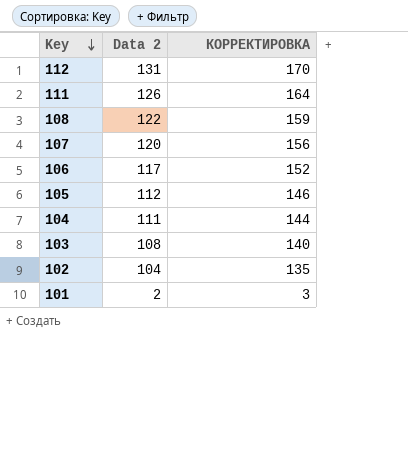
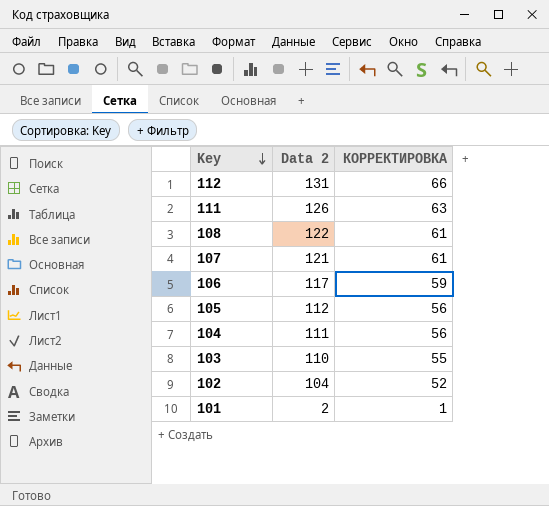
column КОРРЕКТИРОВКА | formula: [Data 2] * 1,3 -> [Data 2] * 0,5
107 | Data 2: 120 -> 121
103 | Data 2: 108 -> 110

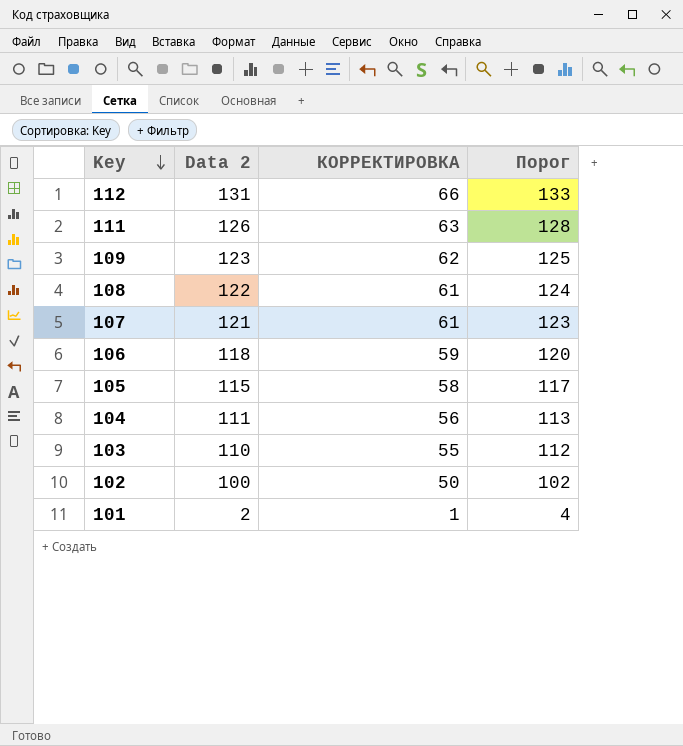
column Порог | formula: none -> [Data 2] + 2
row 109: none -> 123 | 62 | 125
106 | Data 2: 117 -> 118
105 | Data 2: 112 -> 115
105 | КОРРЕКТИРОВКА: 56 -> 58
102 | Data 2: 104 -> 100
102 | КОРРЕКТИРОВКА: 52 -> 50

